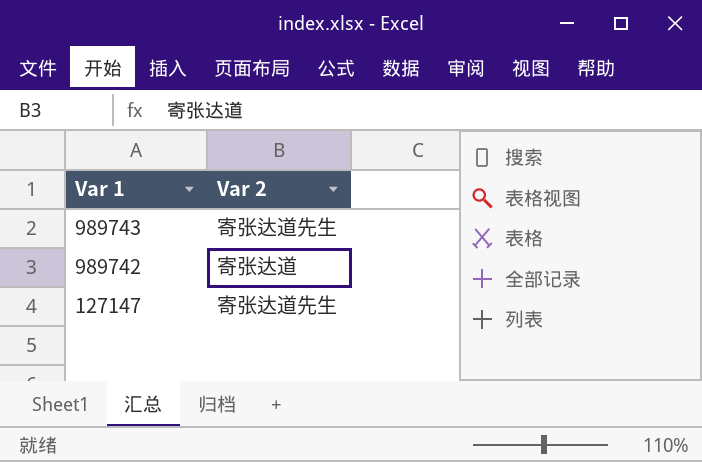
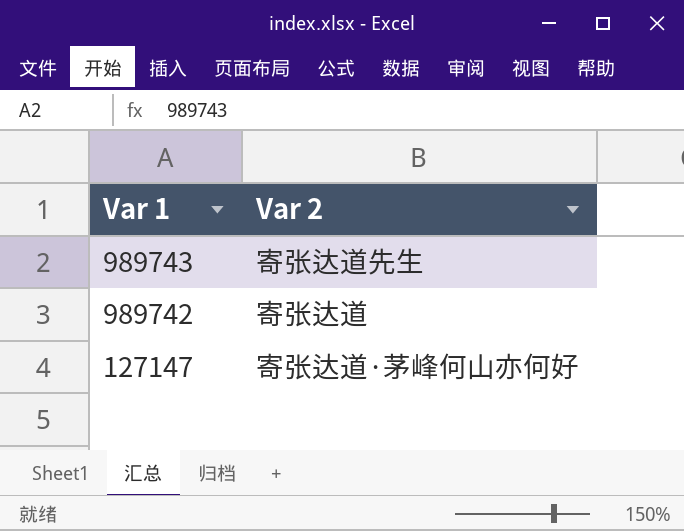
127147 | Var 2: 寄张达道先生 -> 寄张达道·茅峰何山亦何好

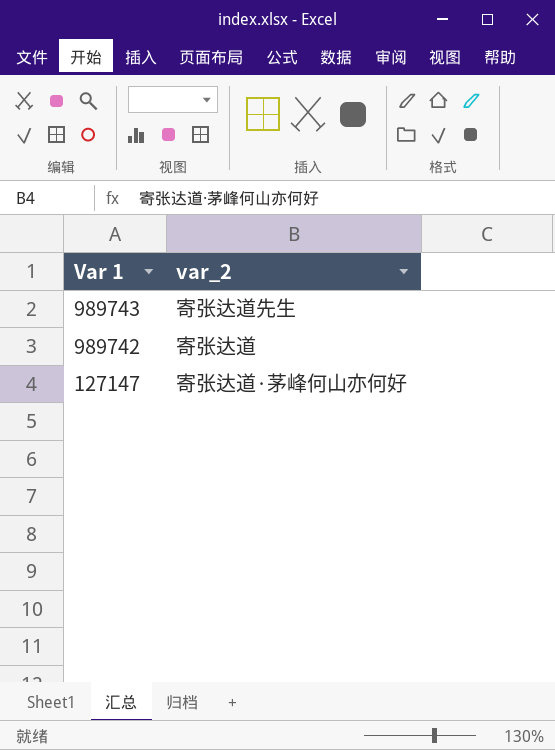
column name: Var 2 -> var_2

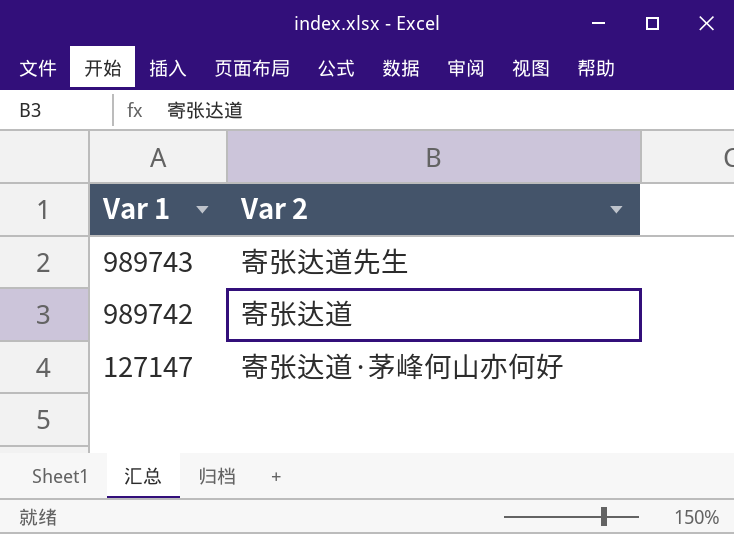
column name: var_2 -> Var 2

